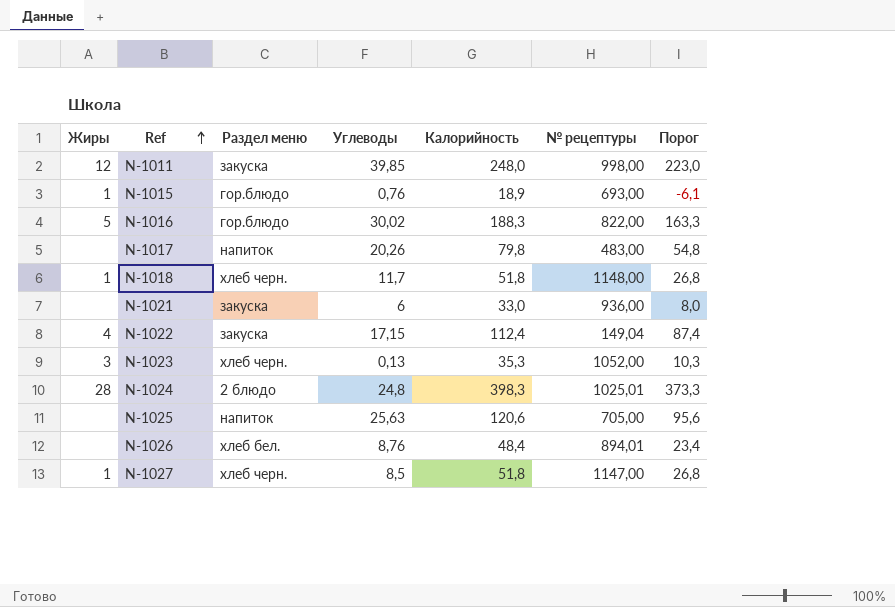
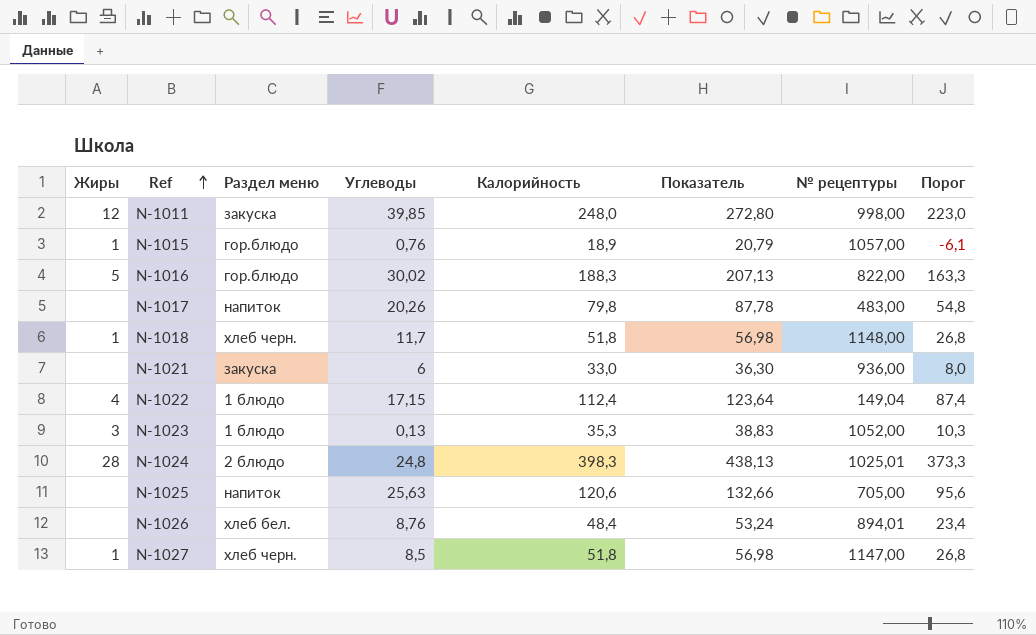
column Показатель | formula: none -> [Калорийность] * 1,1
N-1015 | № рецептуры: 693,00 -> 1057,00
N-1022 | Раздел меню: закуска -> 1 блюдо
N-1023 | Раздел меню: хлеб черн. -> 1 блюдо

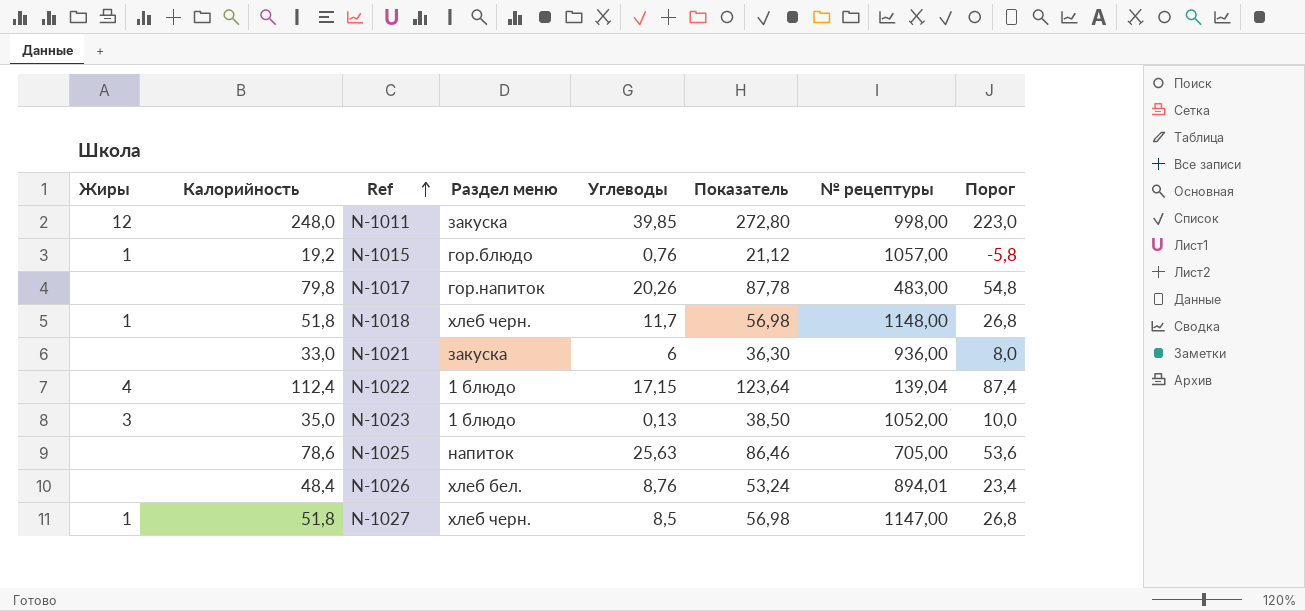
column Калорийность | position: 5 -> 2
row N-1016: 5 | гор.блюдо | 30,02 | 188,3 | 207,13 | 822,00 | 163,3 -> none
row N-1024: 28 | 2 блюдо | 24,8 | 398,3 | 438,13 | 1025,01 | 373,3 -> none
N-1015 | Калорийность: 18,9 -> 19,2
N-1015 | Показатель: 20,79 -> 21,12
N-1015 | Порог: -6,1 -> -5,8
N-1017 | Раздел меню: напиток -> гор.напиток
N-1022 | № рецептуры: 149,04 -> 139,04
N-1023 | Калорийность: 35,3 -> 35,0
N-1023 | Показатель: 38,83 -> 38,50
N-1023 | Порог: 10,3 -> 10,0
N-1025 | Калорийность: 120,6 -> 78,6
N-1025 | Показатель: 132,66 -> 86,46
N-1025 | Порог: 95,6 -> 53,6

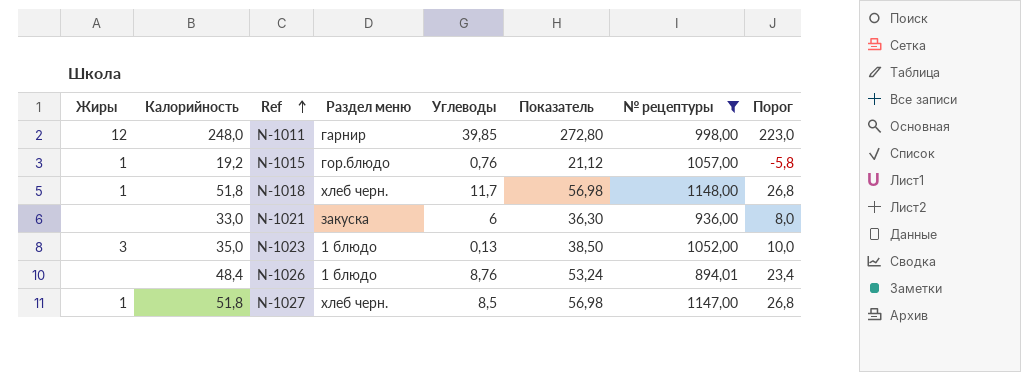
filter: none -> № рецептуры >= 894,01
N-1011 | Раздел меню: закуска -> гарнир
N-1026 | Раздел меню: хлеб бел. -> 1 блюдо

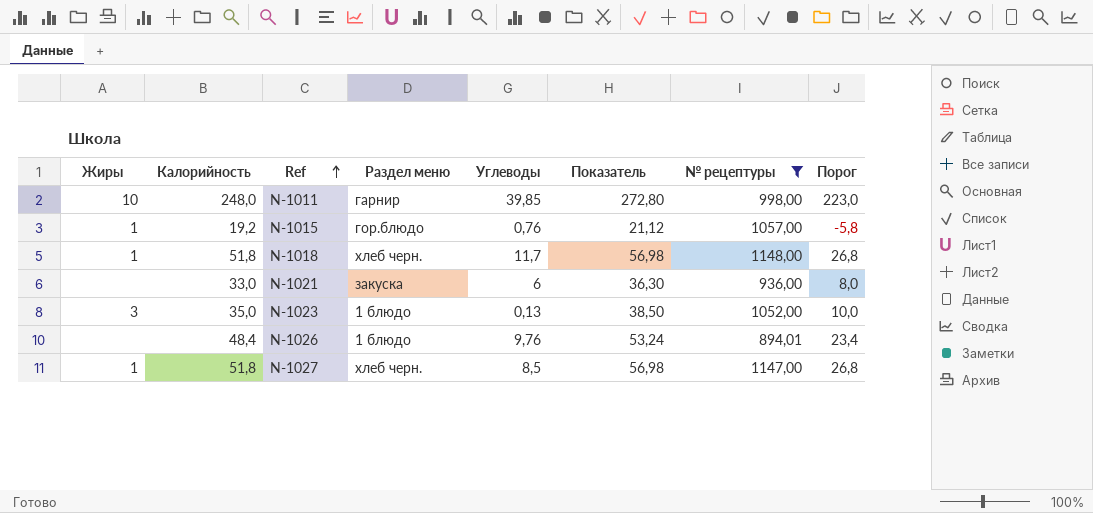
N-1011 | Жиры: 12 -> 10
N-1026 | Углеводы: 8,76 -> 9,76

